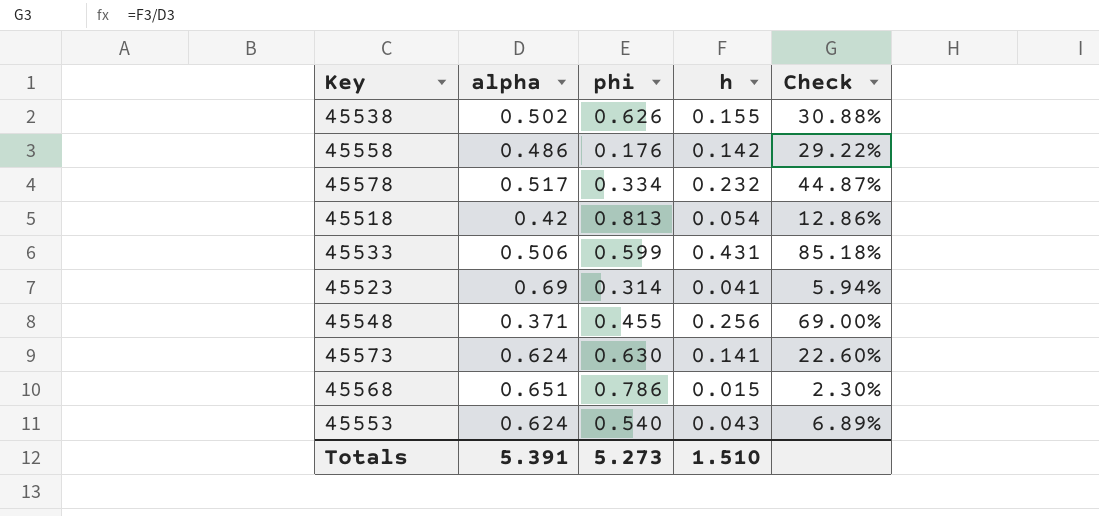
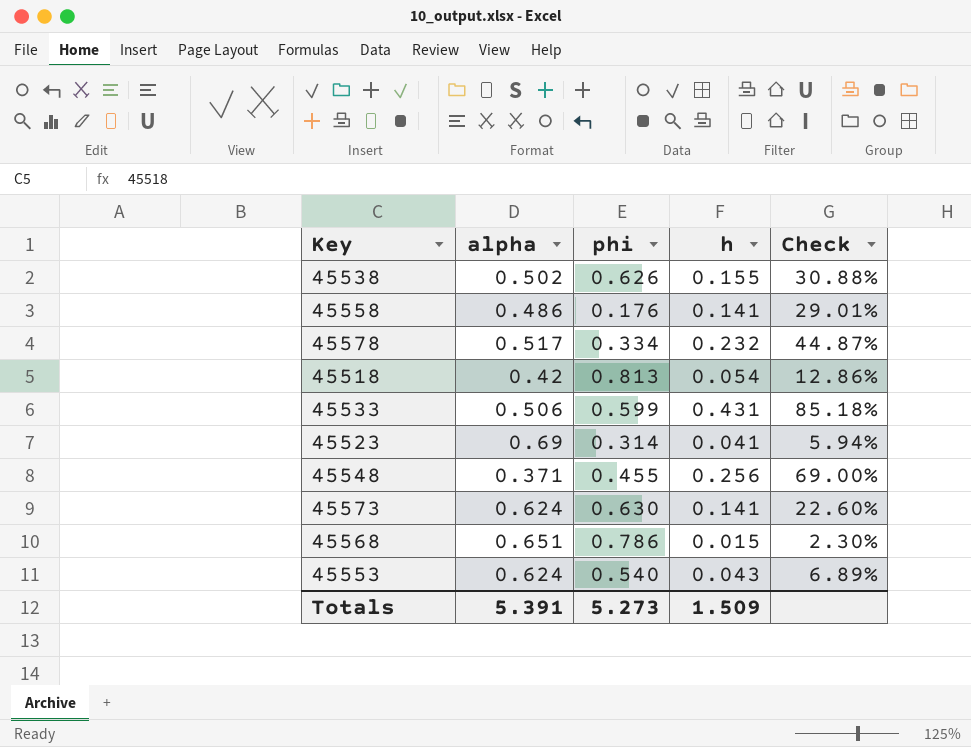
45558 | h: 0.142 -> 0.141
45558 | Check: 29.22% -> 29.01%
Totals | h: 1.510 -> 1.509

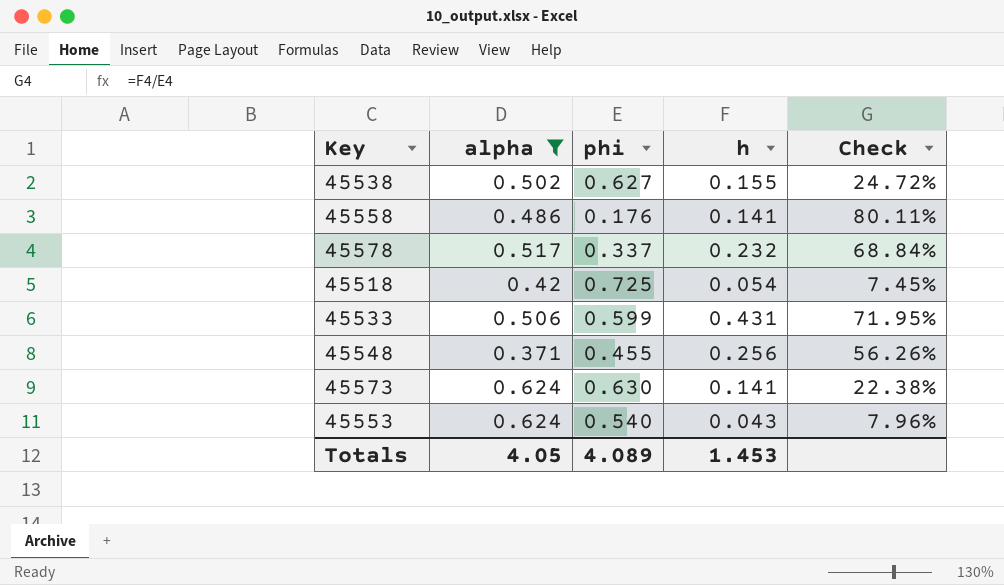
filter: none -> alpha <= 0.624
column Check | formula: [h] / [alpha] -> [h] / [phi]
45538 | phi: 0.626 -> 0.627
45578 | phi: 0.334 -> 0.337
45518 | phi: 0.813 -> 0.725
Totals | alpha: 5.391 -> 4.05
Totals | phi: 5.273 -> 4.089
Totals | h: 1.509 -> 1.453

